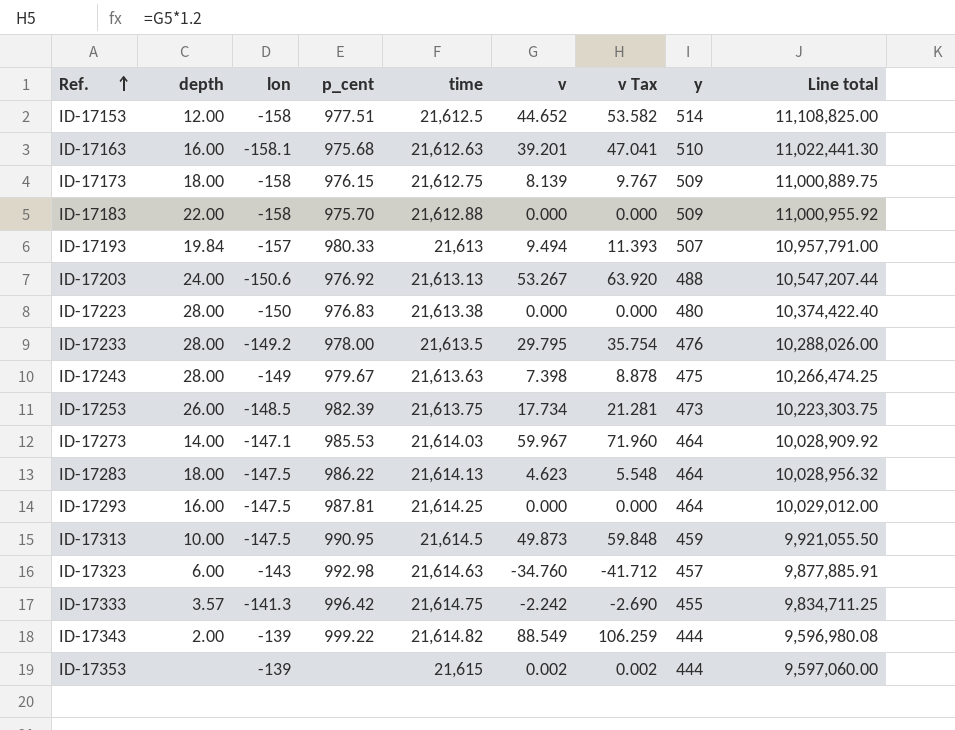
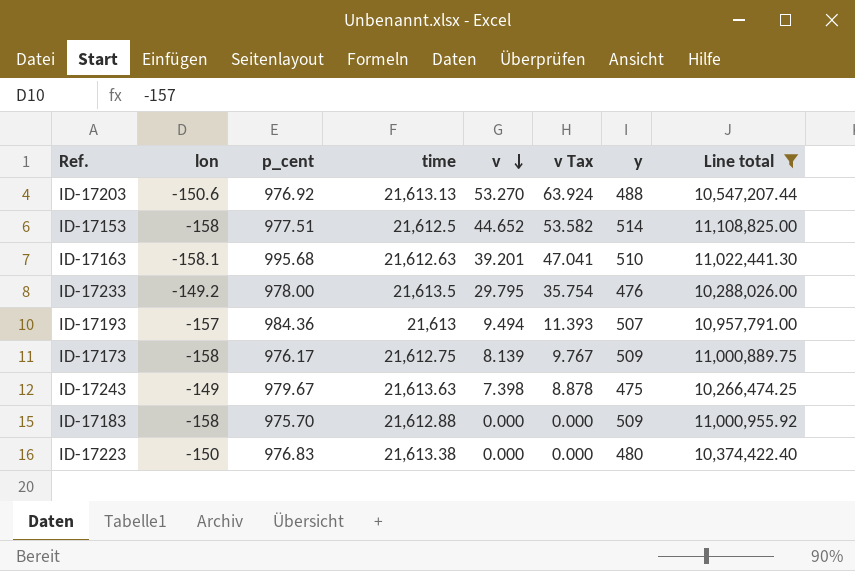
filter: none -> Line total >= 10,266,474.25
row order: Ref. ascending -> v descending
column depth | position: 2 -> none
ID-17203 | v: 53.267 -> 53.270
ID-17203 | v Tax: 63.920 -> 63.924
ID-17163 | p_cent: 975.68 -> 995.68
ID-17193 | p_cent: 980.33 -> 984.36
ID-17173 | p_cent: 976.15 -> 976.17

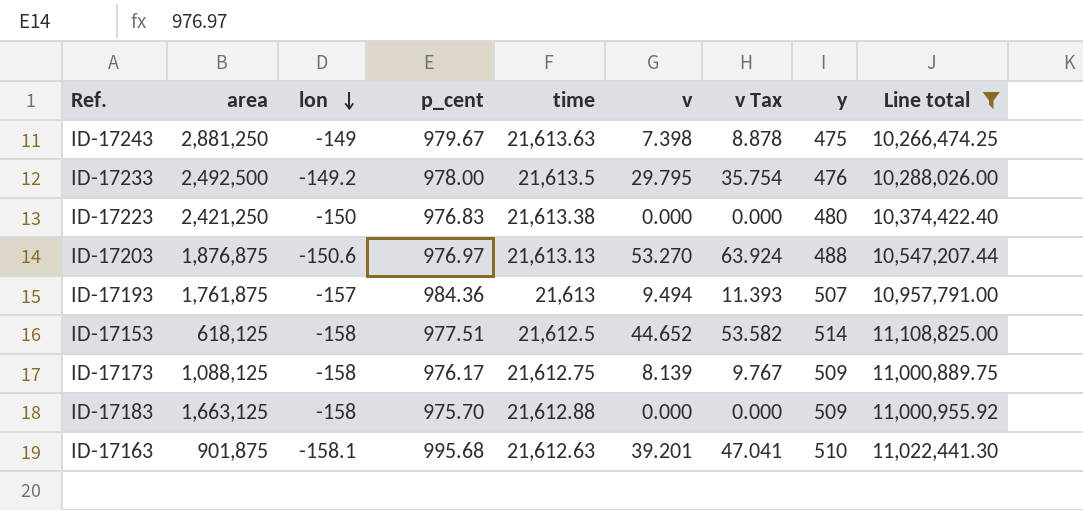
row order: v descending -> lon descending
column area | position: none -> 2
ID-17203 | p_cent: 976.92 -> 976.97

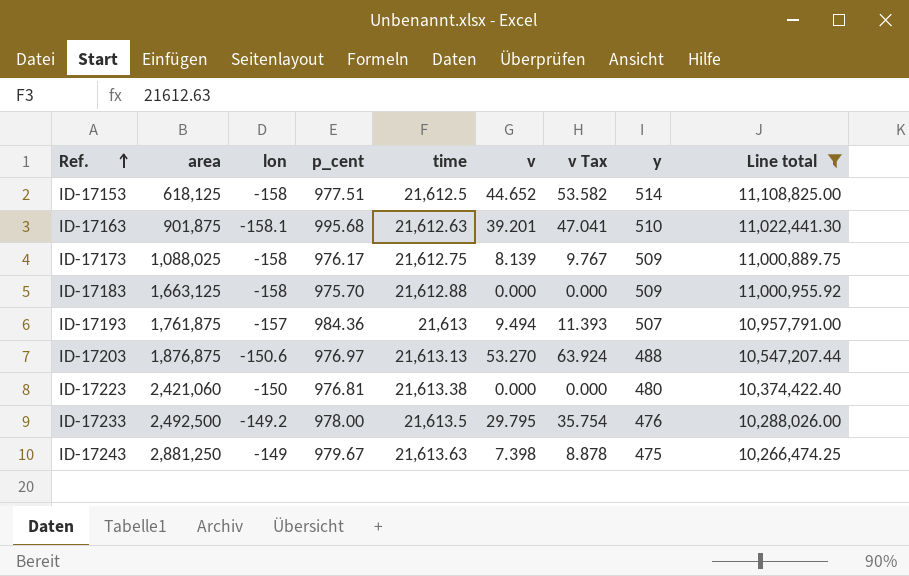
row order: lon descending -> Ref. ascending
ID-17173 | area: 1,088,125 -> 1,088,025
ID-17223 | area: 2,421,250 -> 2,421,060
ID-17223 | p_cent: 976.83 -> 976.81

